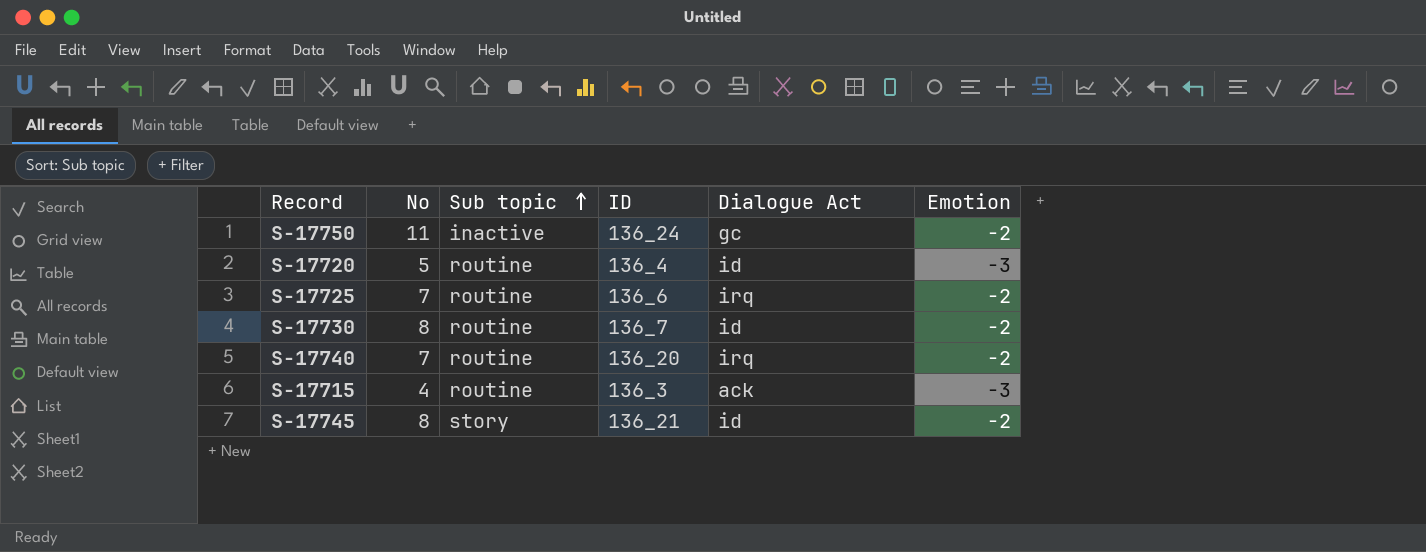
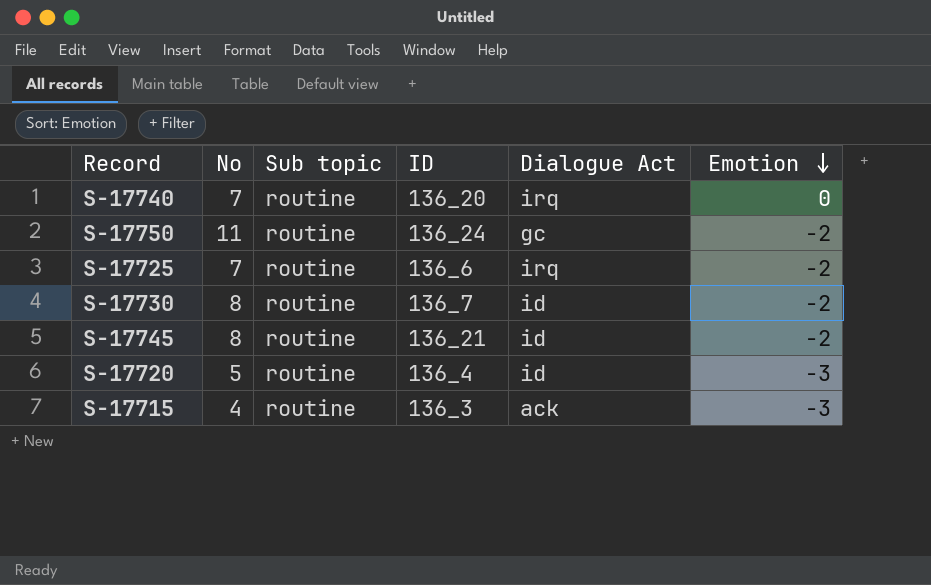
row order: Sub topic ascending -> Emotion descending
S-17740 | Emotion: -2 -> 0
S-17750 | Sub topic: inactive -> routine
S-17745 | Sub topic: story -> routine

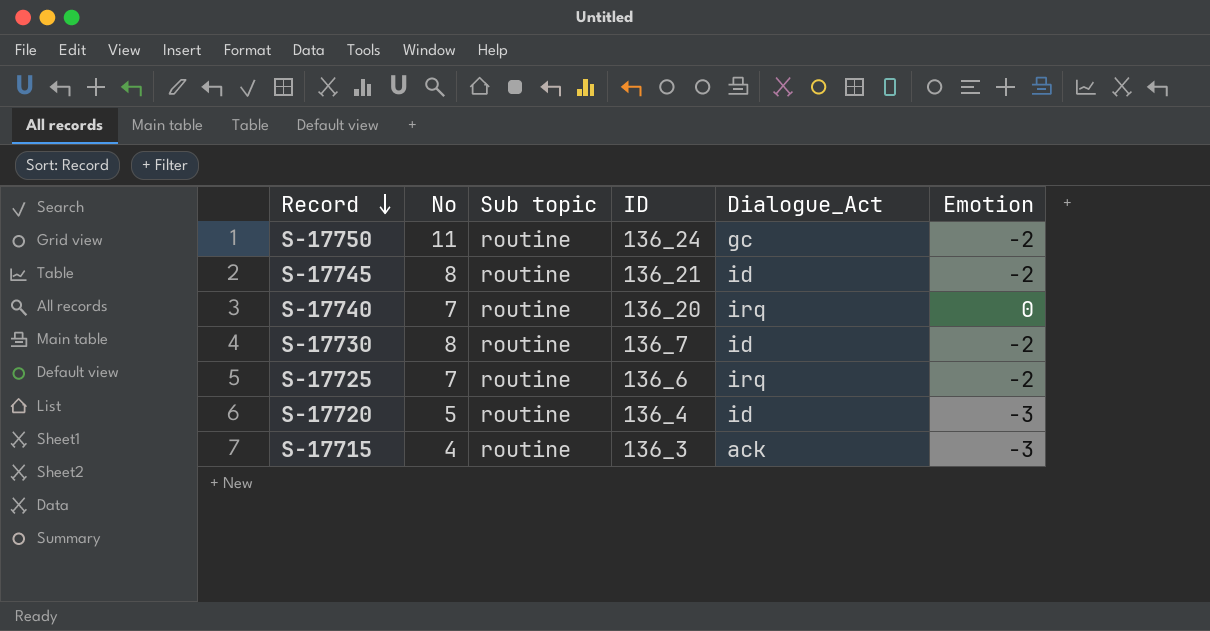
row order: Emotion descending -> Record descending
column name: Dialogue Act -> Dialogue_Act

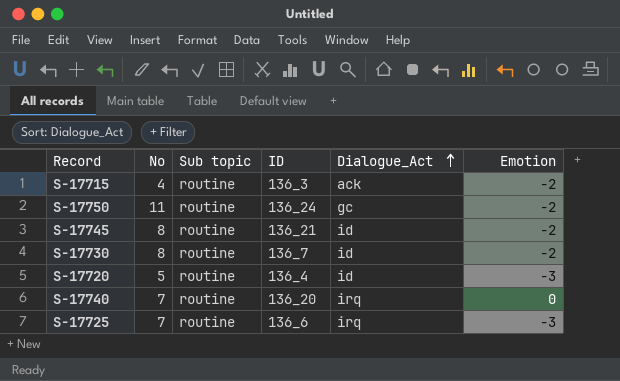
row order: Record descending -> Dialogue_Act ascending
S-17715 | Emotion: -3 -> -2
S-17725 | Emotion: -2 -> -3

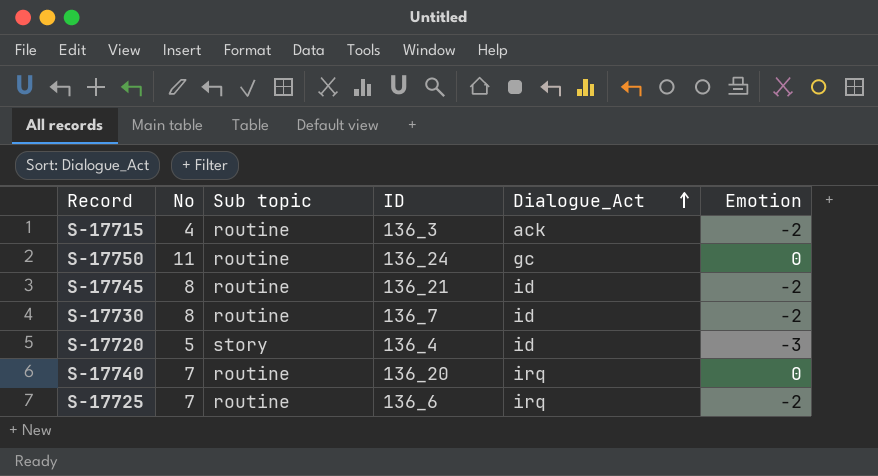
S-17750 | Emotion: -2 -> 0
S-17720 | Sub topic: routine -> story
S-17725 | Emotion: -3 -> -2

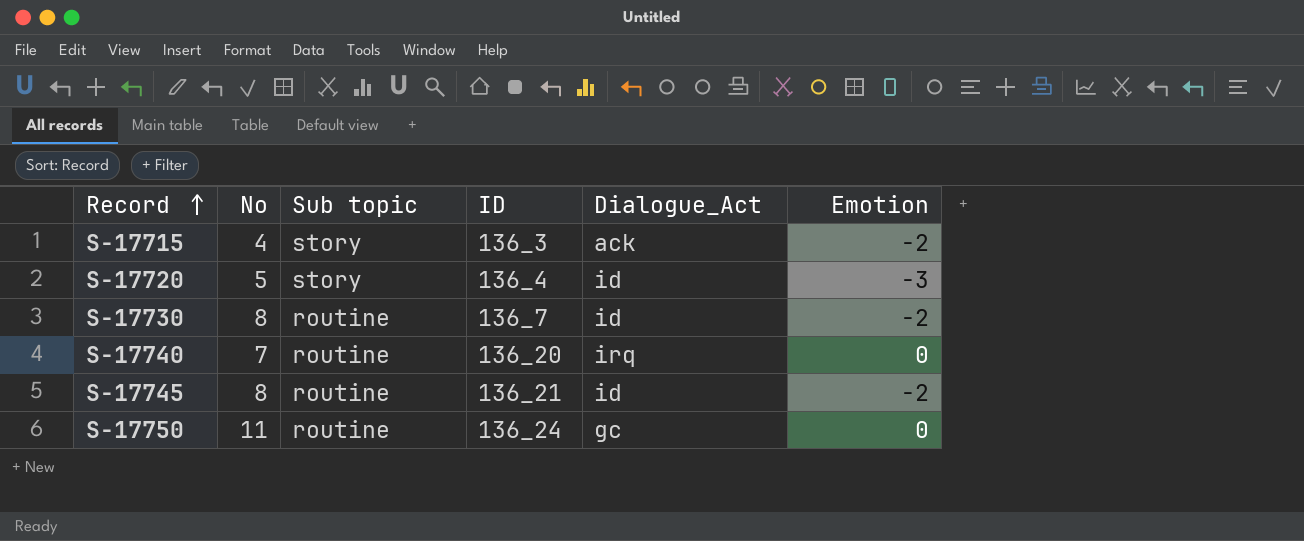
row order: Dialogue_Act ascending -> Record ascending
row S-17725: 7 | routine | 136_6 | irq | -2 -> none
S-17715 | Sub topic: routine -> story

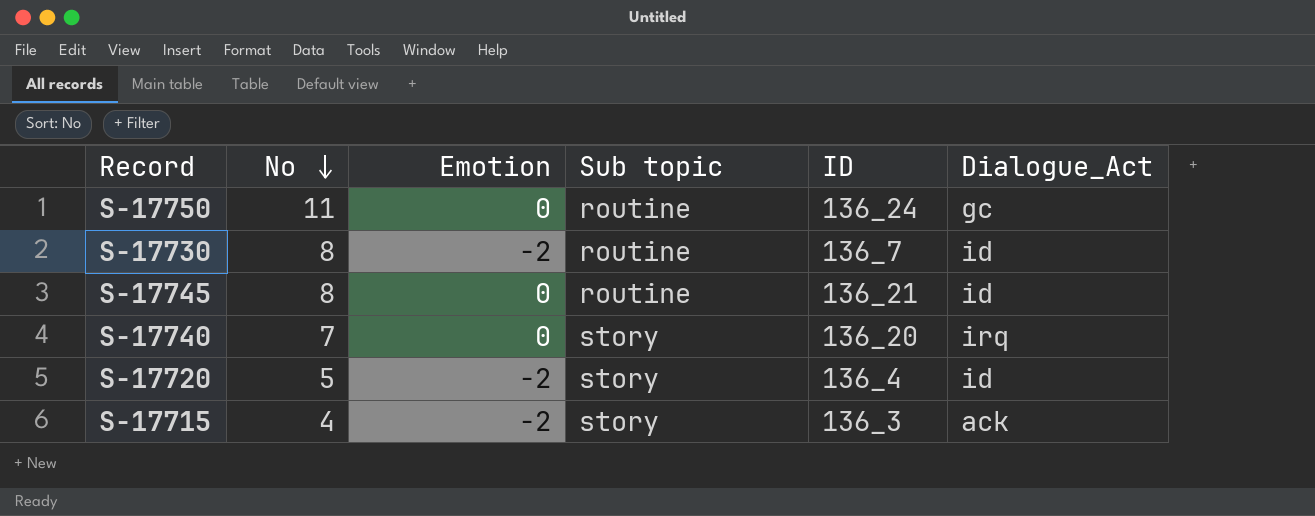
row order: Record ascending -> No descending
column Emotion | position: 6 -> 3
S-17745 | Emotion: -2 -> 0
S-17740 | Sub topic: routine -> story
S-17720 | Emotion: -3 -> -2

